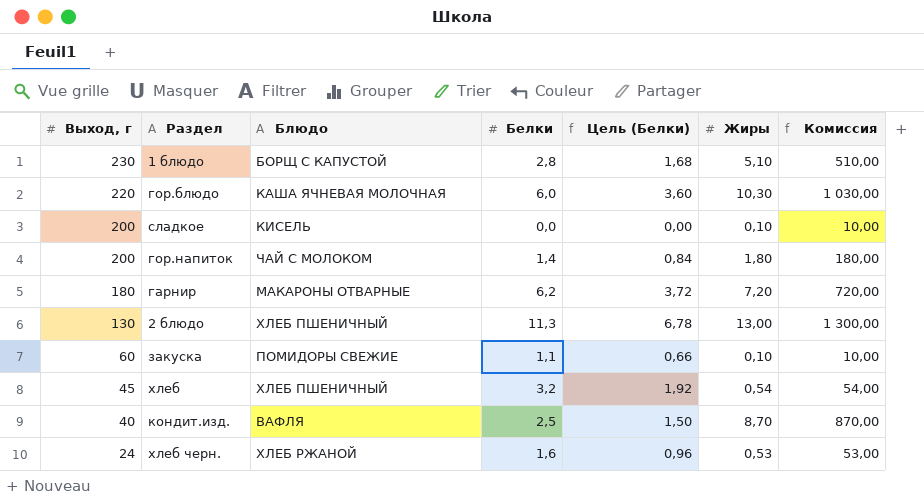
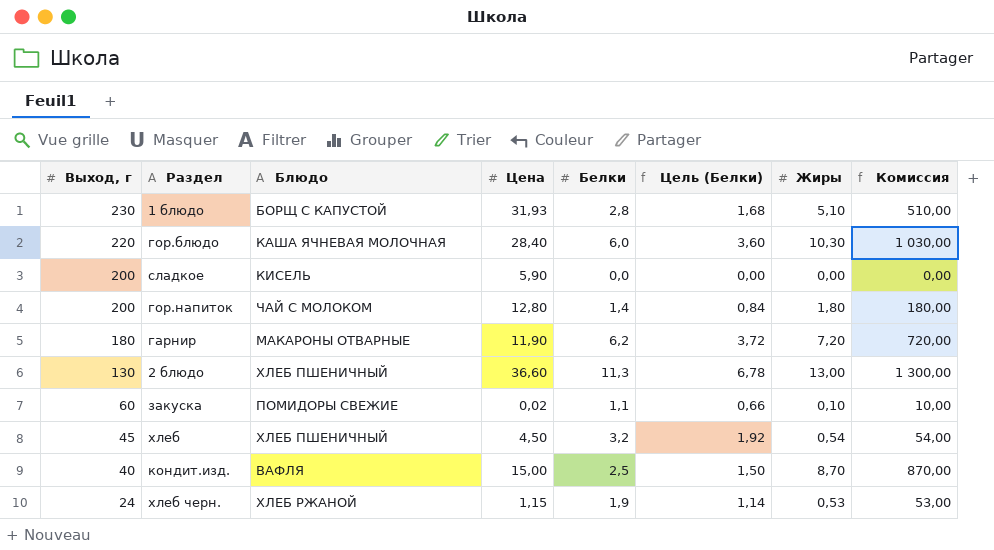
column Цена | position: none -> 4
сладкое | Жиры: 0,10 -> 0,00
сладкое | Комиссия: 10,00 -> 0,00
хлеб черн. | Белки: 1,6 -> 1,9
хлеб черн. | Цель (Белки): 0,96 -> 1,14

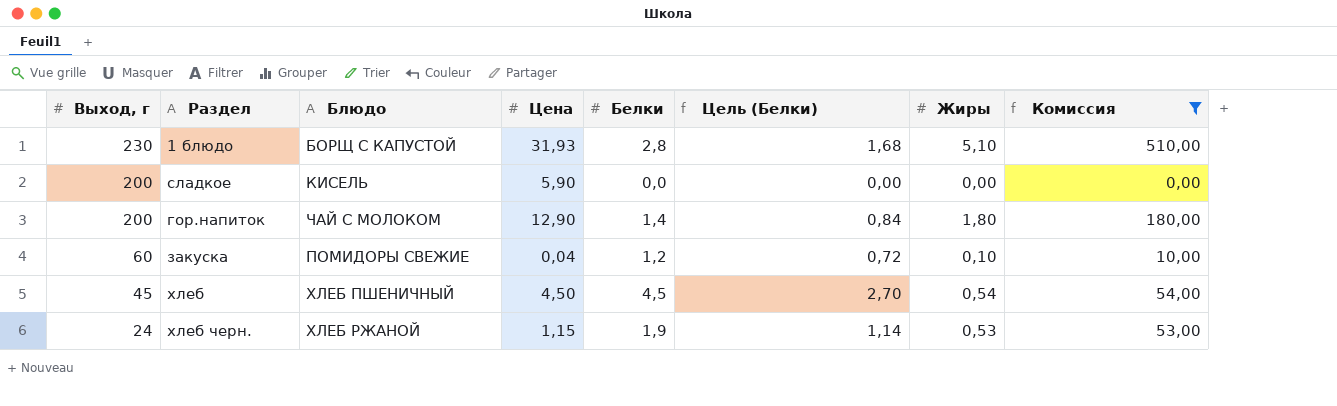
filter: none -> Комиссия <= 510,00
гор.напиток | Цена: 12,80 -> 12,90
закуска | Цена: 0,02 -> 0,04
закуска | Белки: 1,1 -> 1,2
закуска | Цель (Белки): 0,66 -> 0,72
хлеб | Белки: 3,2 -> 4,5
хлеб | Цель (Белки): 1,92 -> 2,70

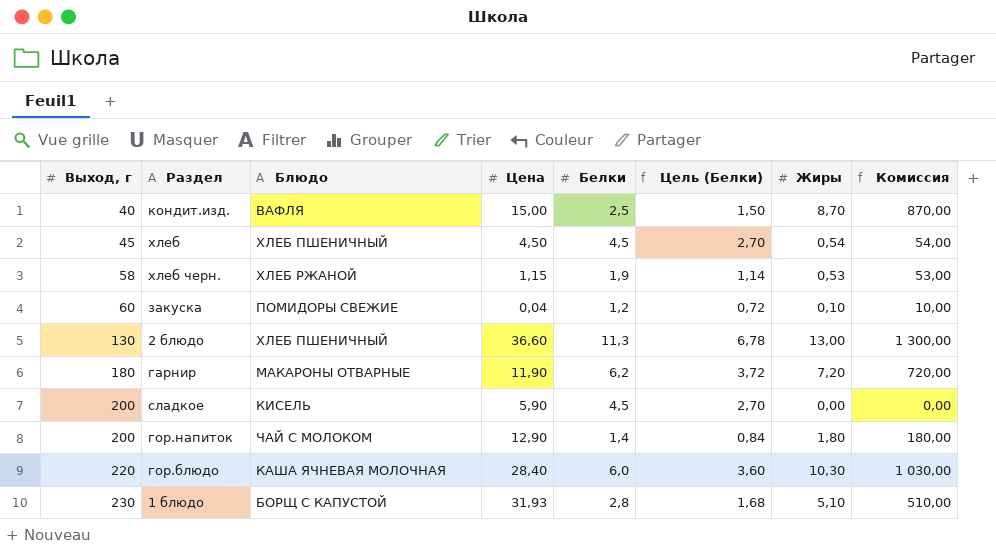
filter: Комиссия <= 510,00 -> none
row order: Выход, г descending -> Выход, г ascending
хлеб черн. | Выход, г: 24 -> 58
сладкое | Белки: 0,0 -> 4,5
сладкое | Цель (Белки): 0,00 -> 2,70

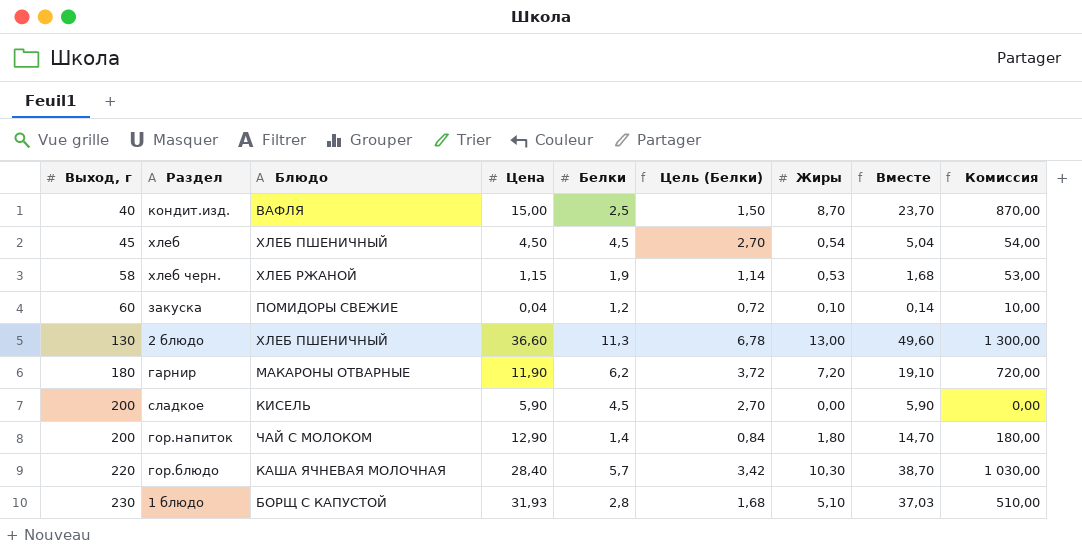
column Вместе | formula: none -> [Цена] + [Жиры]
гор.блюдо | Белки: 6,0 -> 5,7
гор.блюдо | Цель (Белки): 3,60 -> 3,42

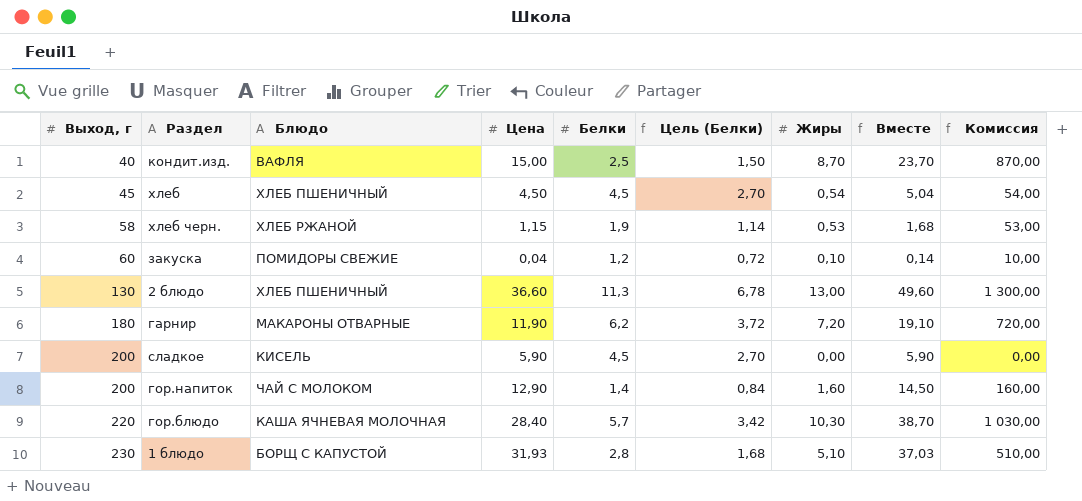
гор.напиток | Жиры: 1,80 -> 1,60
гор.напиток | Вместе: 14,70 -> 14,50
гор.напиток | Комиссия: 180,00 -> 160,00

